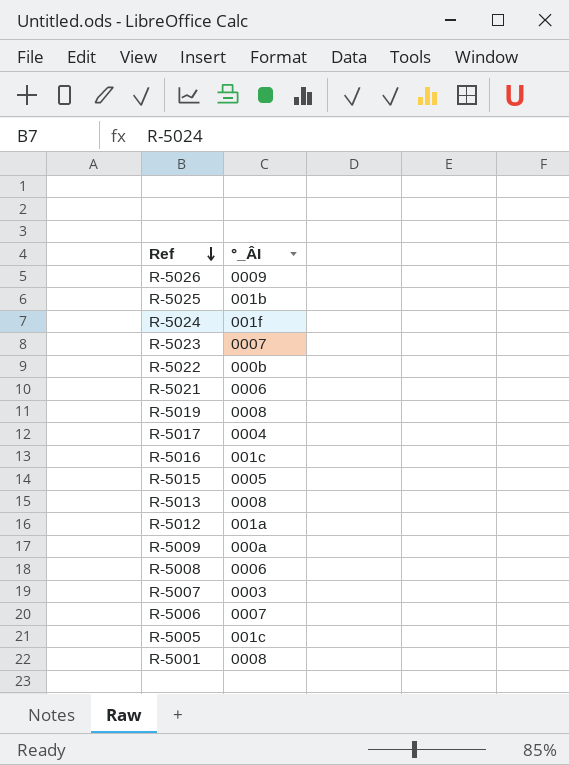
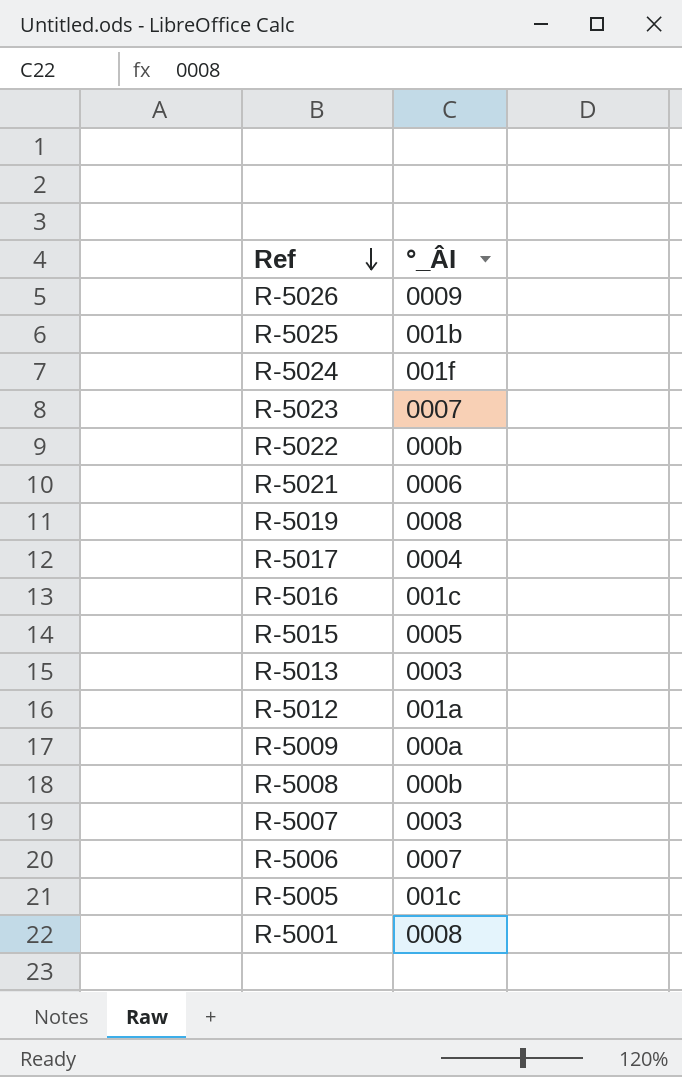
R-5013 | °_ÂI: 0008 -> 0003
R-5008 | °_ÂI: 0006 -> 000b

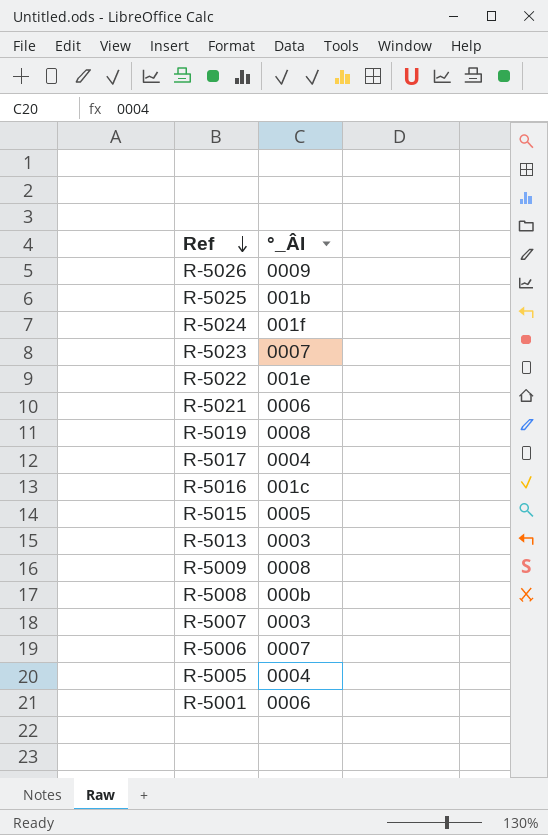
row R-5012: 001a -> none
R-5022 | °_ÂI: 000b -> 001e
R-5009 | °_ÂI: 000a -> 0008
R-5005 | °_ÂI: 001c -> 0004
R-5001 | °_ÂI: 0008 -> 0006

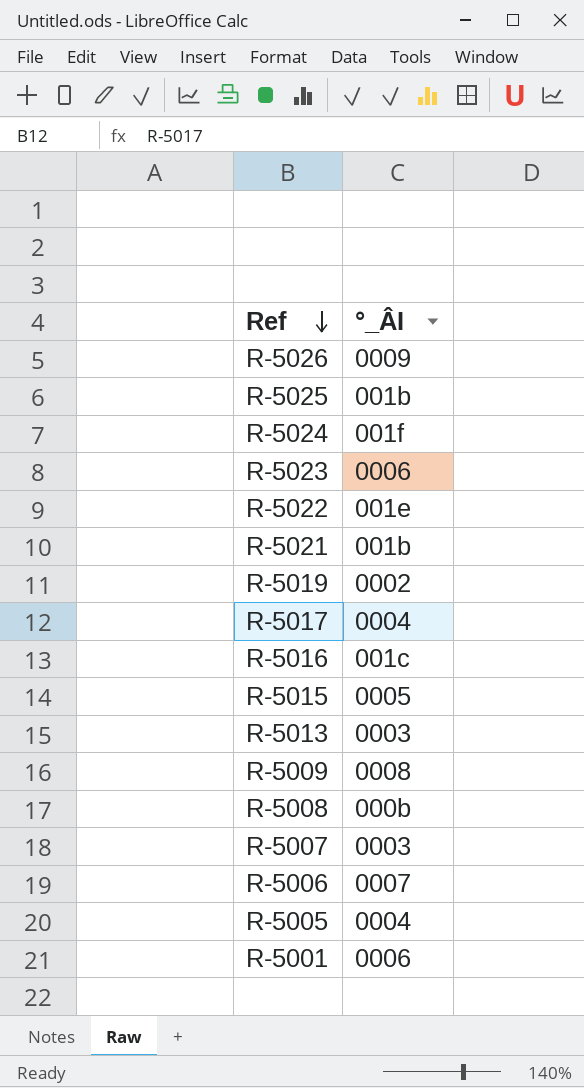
R-5023 | °_ÂI: 0007 -> 0006
R-5021 | °_ÂI: 0006 -> 001b
R-5019 | °_ÂI: 0008 -> 0002

